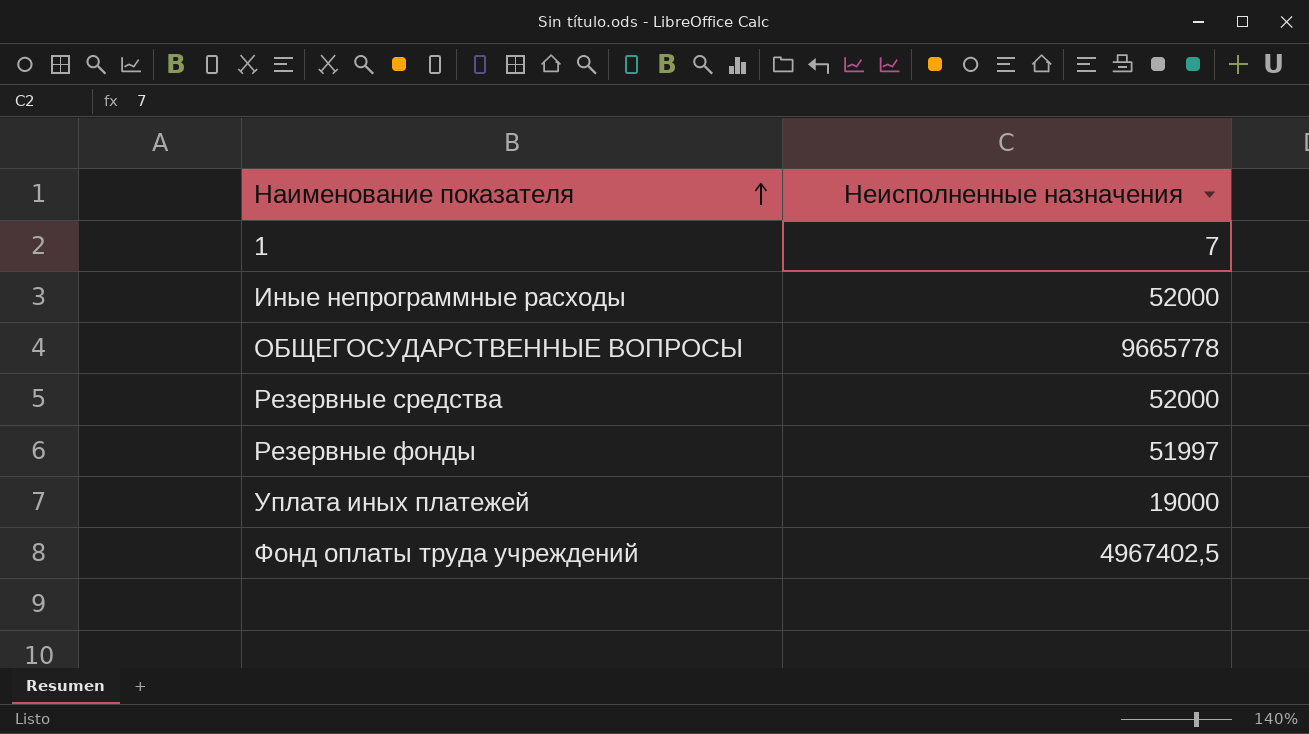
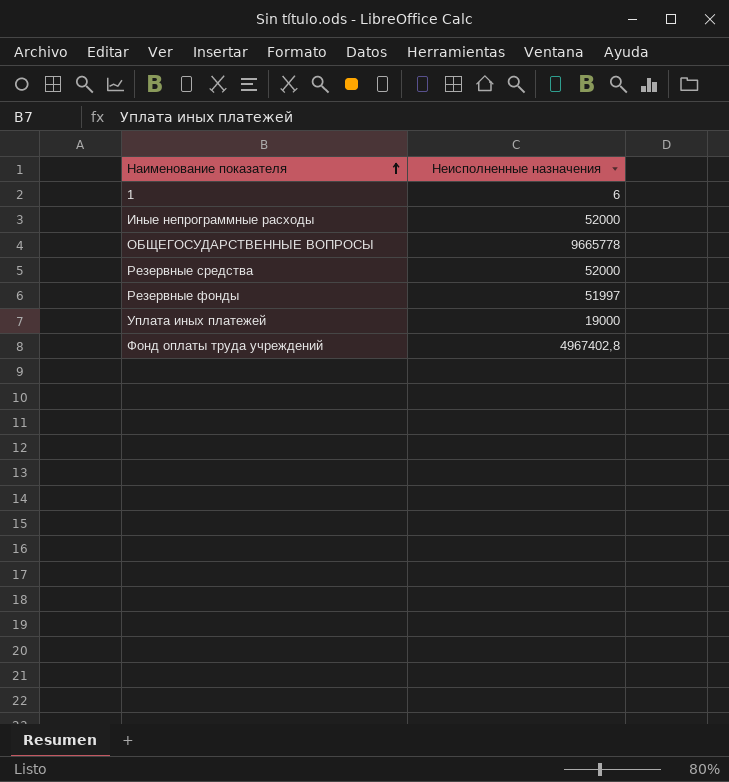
1 | Неисполненные назначения: 7 -> 6
Фонд оплаты труда учреждений | Неисполненные назначения: 4967402,5 -> 4967402,8

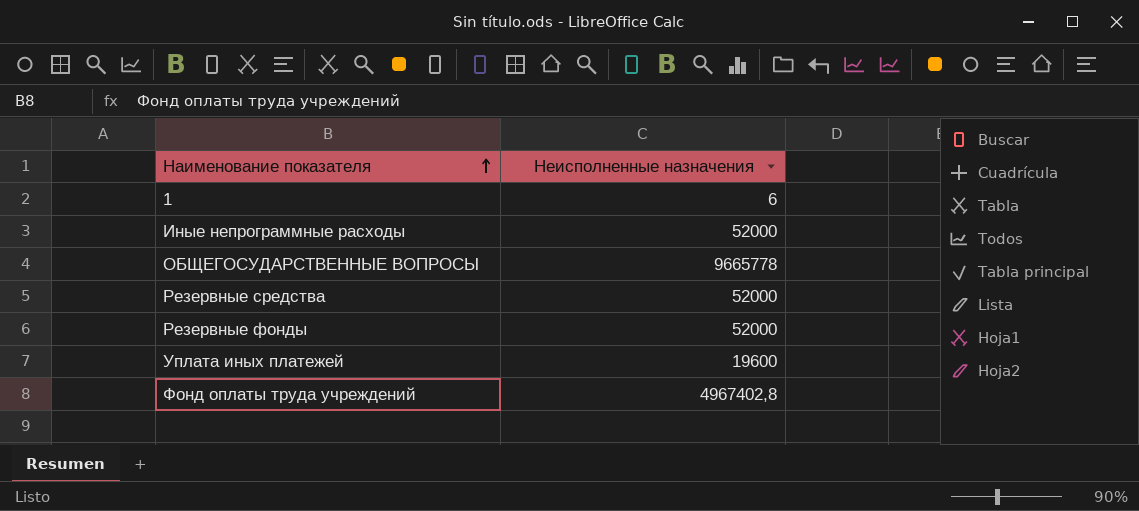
Резервные фонды | Неисполненные назначения: 51997 -> 52000
Уплата иных платежей | Неисполненные назначения: 19000 -> 19600

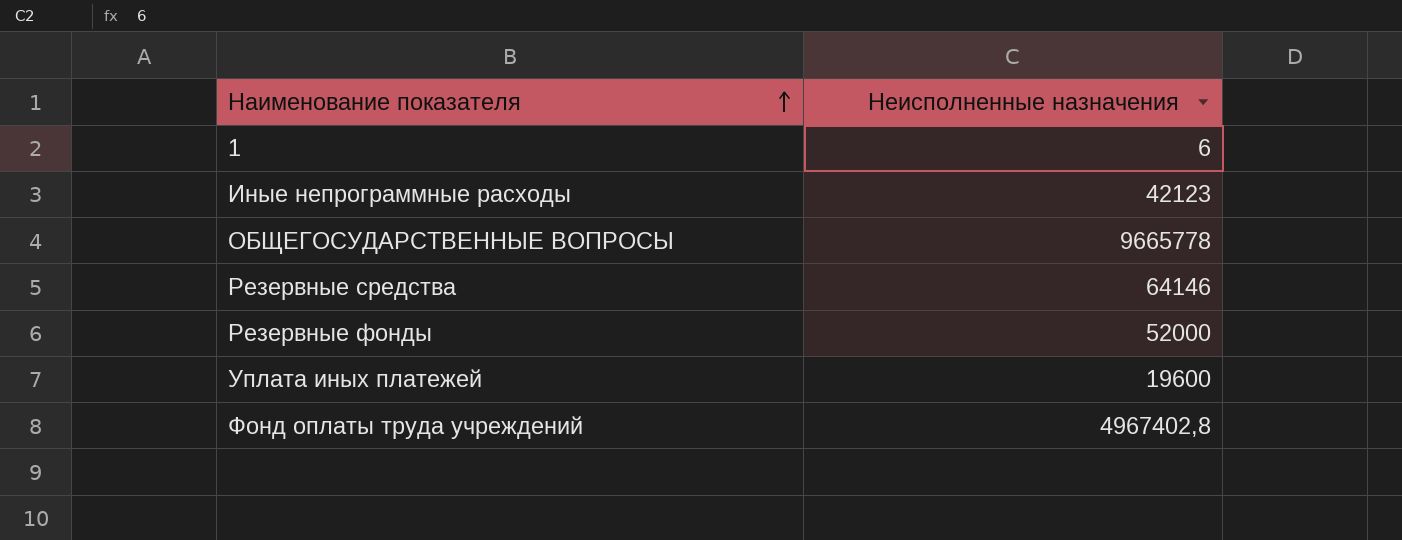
Иные непрограммные расходы | Неисполненные назначения: 52000 -> 42123
Резервные средства | Неисполненные назначения: 52000 -> 64146

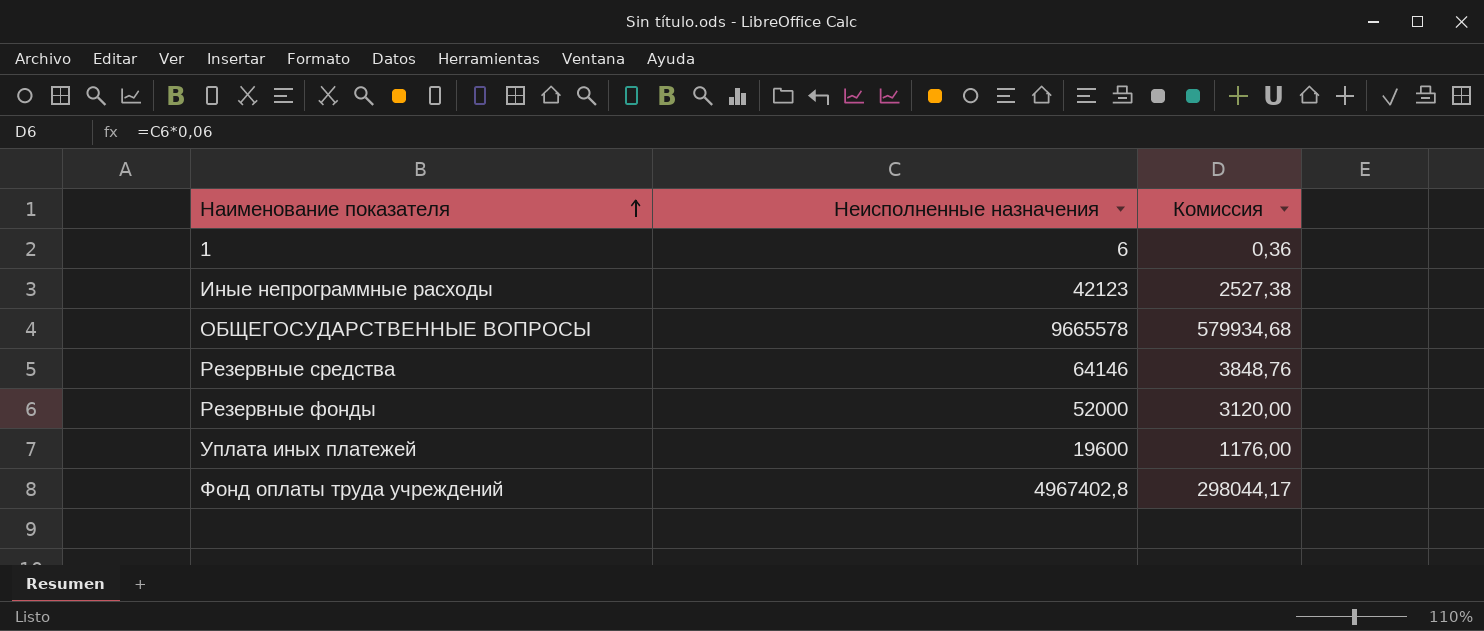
column Комиссия | formula: none -> [Неисполненные назначения] * 0,06
ОБЩЕГОСУДАРСТВЕННЫЕ ВОПРОСЫ | Неисполненные назначения: 9665778 -> 9665578

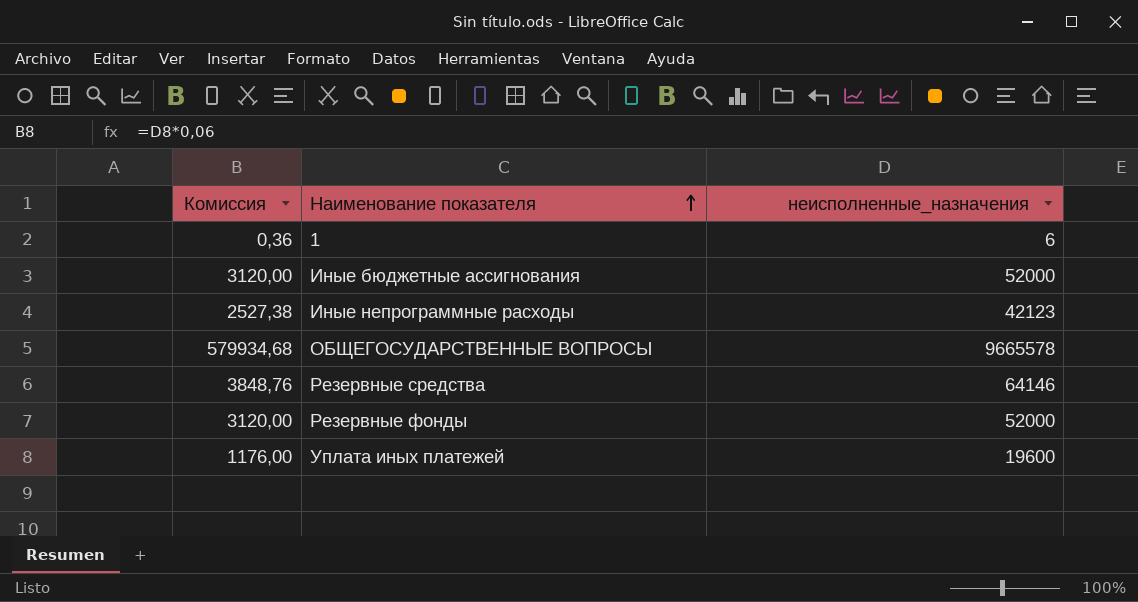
column Комиссия | position: 3 -> 1
column name: Неисполненные назначения -> неисполненные_назначения
row Фонд оплаты труда учреждений: 4967402,8 | 298044,17 -> none
row Иные бюджетные ассигнования: none -> 3120,00 | 52000

